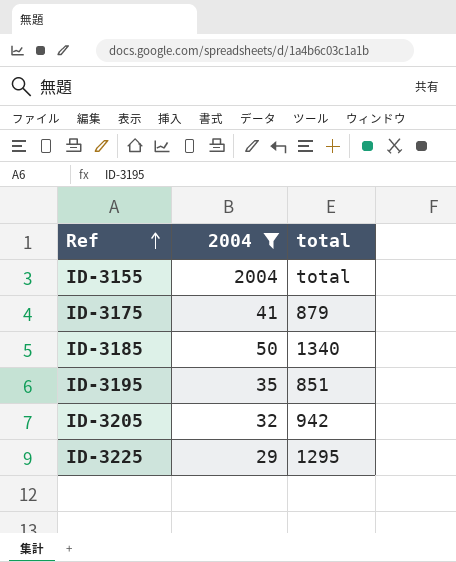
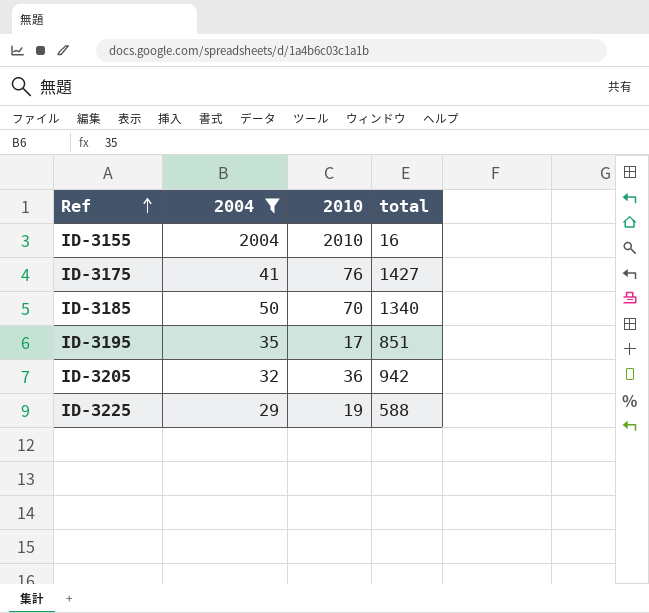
column 2010 | position: none -> 3
ID-3155 | total: total -> 16
ID-3175 | total: 879 -> 1427
ID-3225 | total: 1295 -> 588

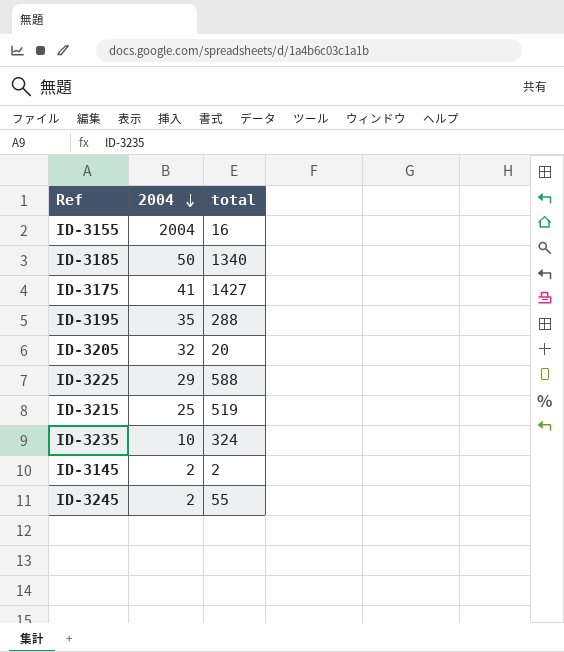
filter: 2004 >= 29 -> none
row order: Ref ascending -> 2004 descending
column 2010 | position: 3 -> none
ID-3195 | total: 851 -> 288
ID-3205 | total: 942 -> 20

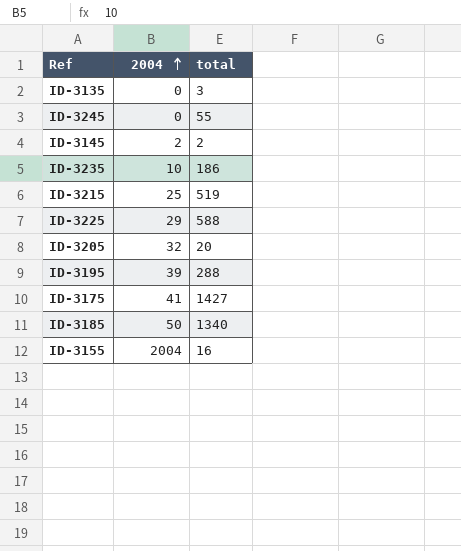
row order: 2004 descending -> 2004 ascending
row ID-3135: none -> 0 | 3
ID-3245 | 2004: 2 -> 0
ID-3235 | total: 324 -> 186
ID-3195 | 2004: 35 -> 39

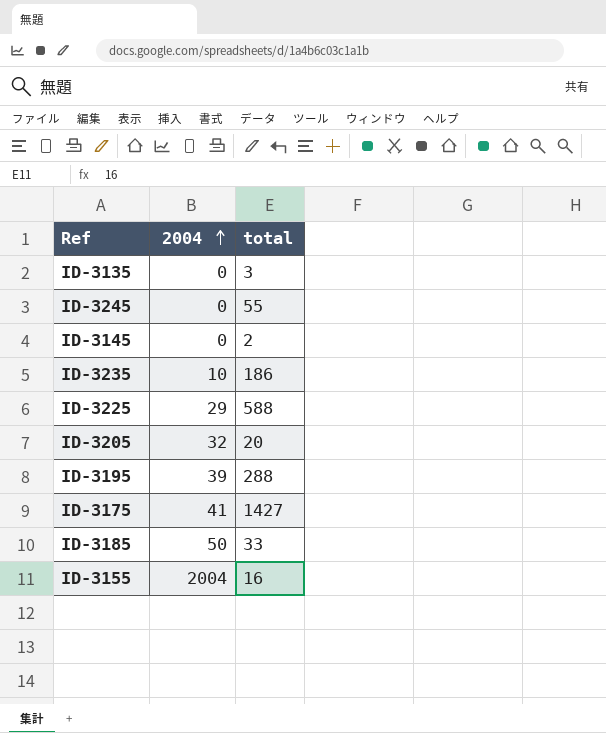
row ID-3215: 25 | 519 -> none
ID-3145 | 2004: 2 -> 0
ID-3185 | total: 1340 -> 33

